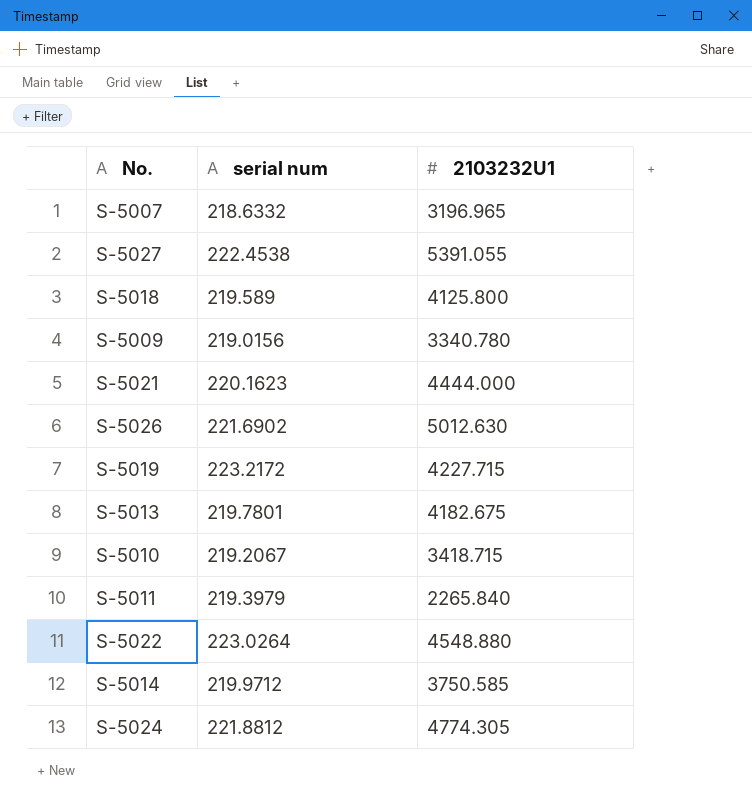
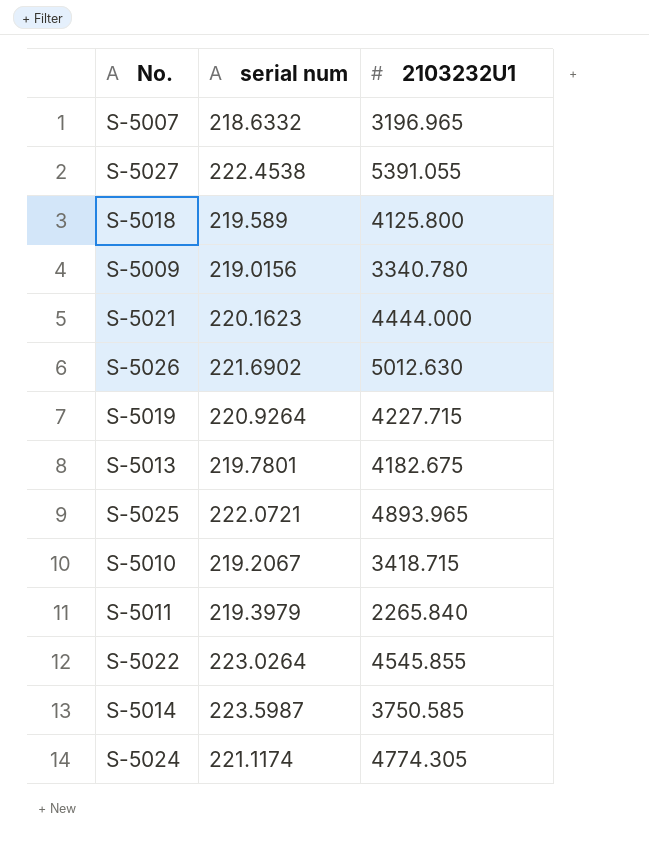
S-5019 | serial num: 223.2172 -> 220.9264
row S-5025: none -> 222.0721 | 4893.965
S-5022 | 2103232U1: 4548.880 -> 4545.855
S-5014 | serial num: 219.9712 -> 223.5987
S-5024 | serial num: 221.8812 -> 221.1174

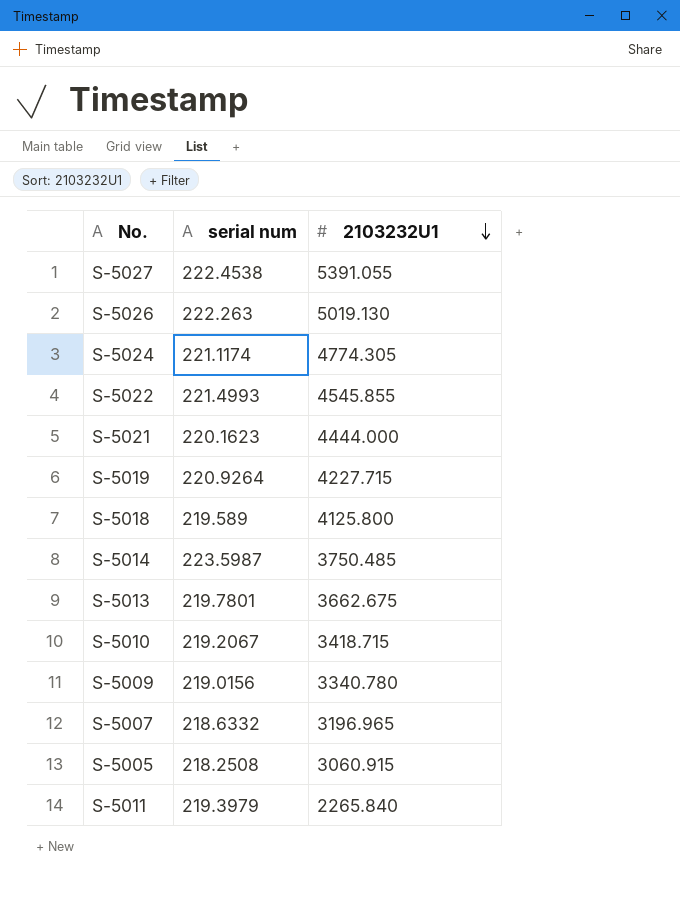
row order: none -> 2103232U1 descending
row S-5025: 222.0721 | 4893.965 -> none
S-5026 | serial num: 221.6902 -> 222.263
S-5026 | 2103232U1: 5012.630 -> 5019.130
S-5022 | serial num: 223.0264 -> 221.4993
S-5014 | 2103232U1: 3750.585 -> 3750.485
S-5013 | 2103232U1: 4182.675 -> 3662.675
row S-5005: none -> 218.2508 | 3060.915

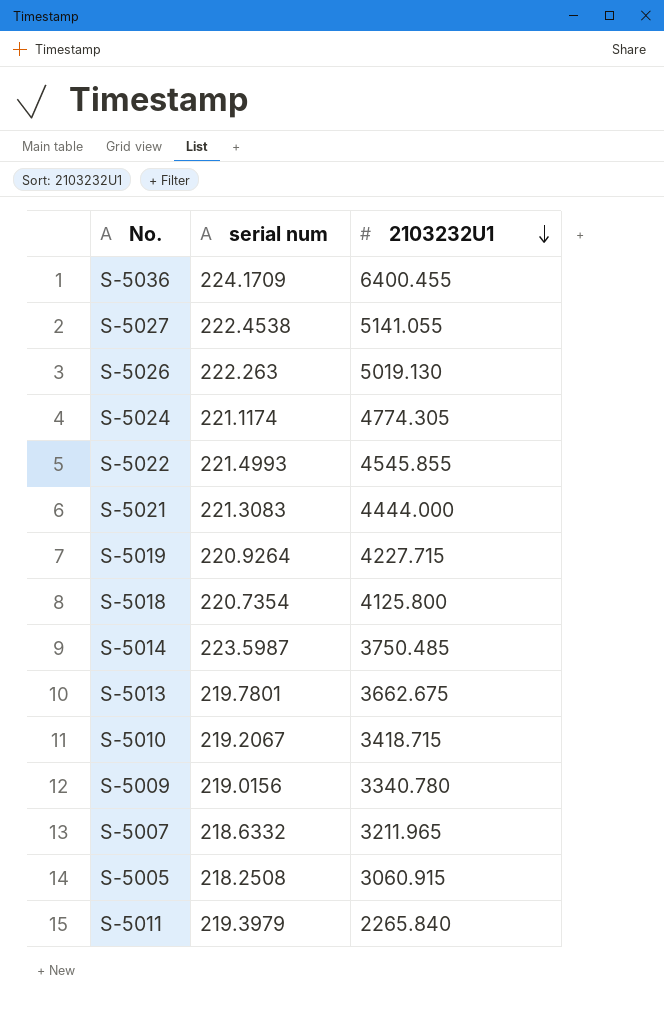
row S-5036: none -> 224.1709 | 6400.455
S-5027 | 2103232U1: 5391.055 -> 5141.055
S-5021 | serial num: 220.1623 -> 221.3083
S-5018 | serial num: 219.589 -> 220.7354
S-5007 | 2103232U1: 3196.965 -> 3211.965

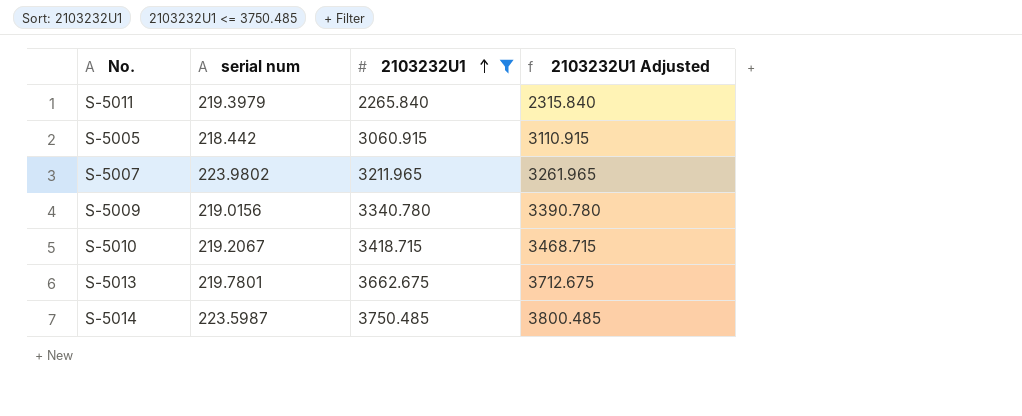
filter: none -> 2103232U1 <= 3750.485
row order: 2103232U1 descending -> 2103232U1 ascending
column 2103232U1 Adjusted | formula: none -> [2103232U1] + 50
S-5005 | serial num: 218.2508 -> 218.442
S-5007 | serial num: 218.6332 -> 223.9802

